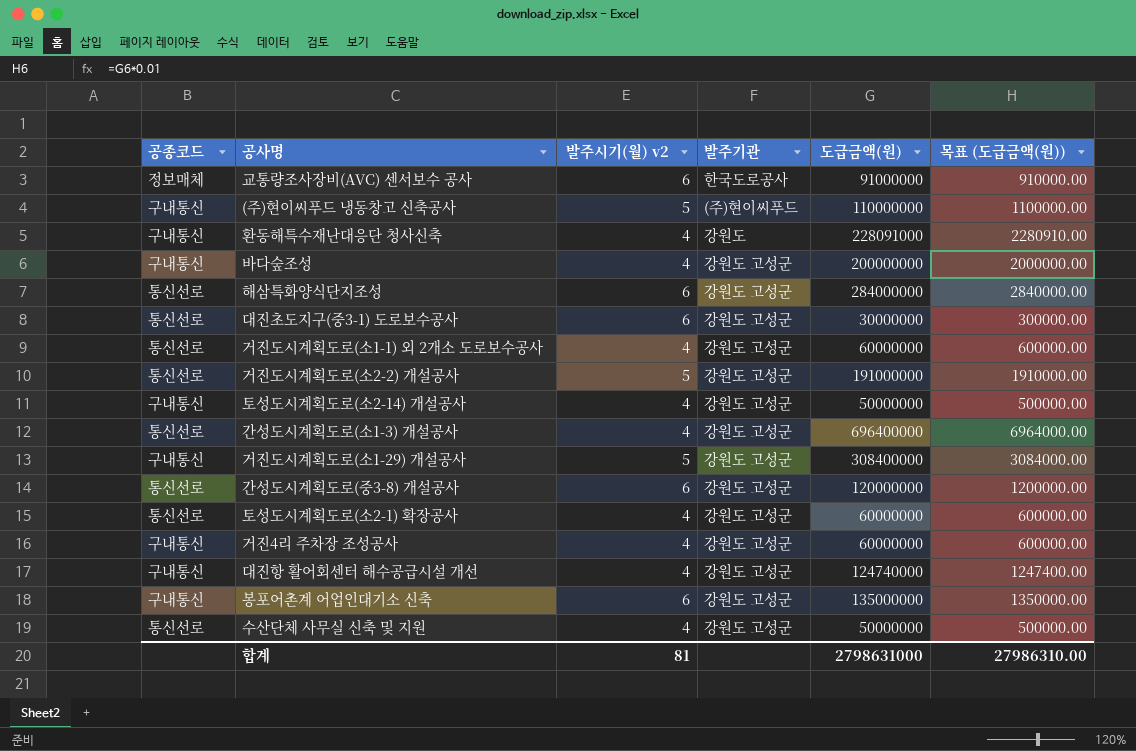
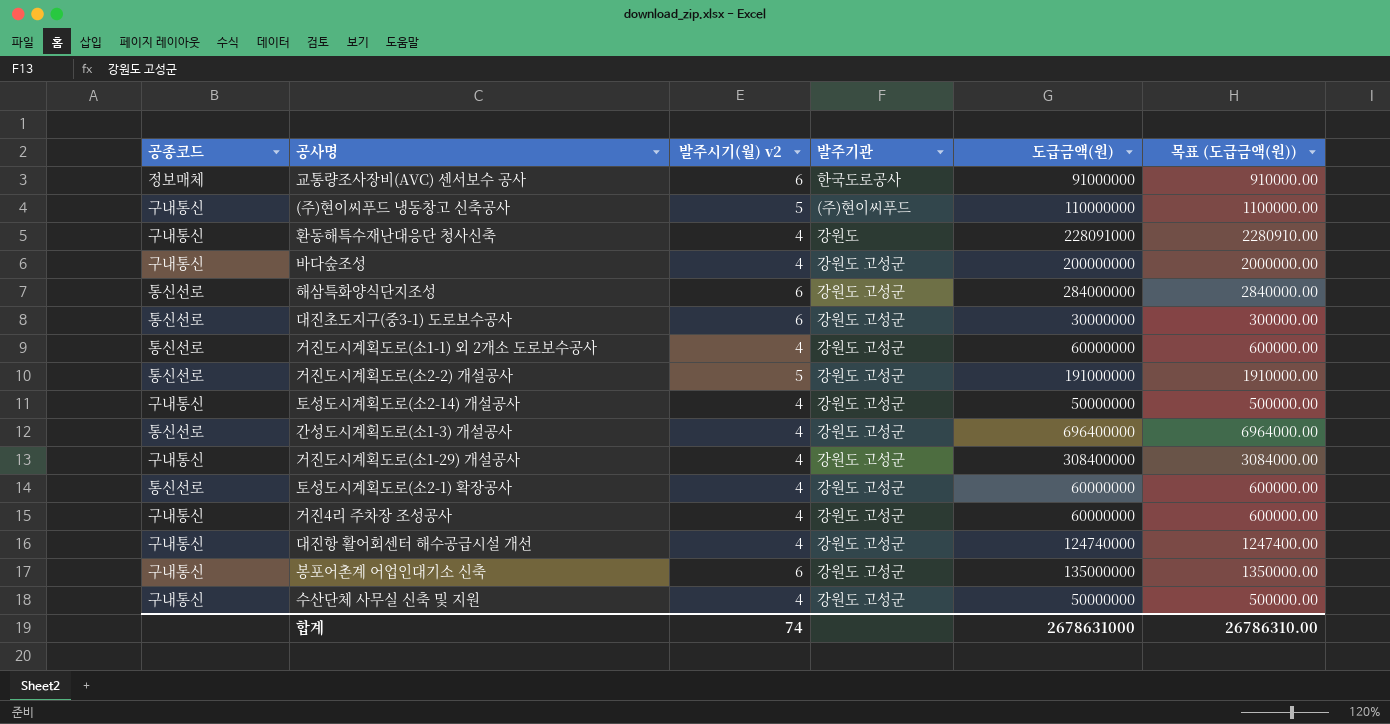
row 간성도시계획도로(중3-8) 개설공사: 통신선로 | 6 | 강원도 고성군 | 120000000 | 1200000.00 -> none
거진도시계획도로(소1-29) 개설공사 | 발주시기(월) v2: 5 -> 4
수산단체 사무실 신축 및 지원 | 공종코드: 통신선로 -> 구내통신
합계 | 발주시기(월) v2: 81 -> 74
합계 | 도급금액(원): 2798631000 -> 2678631000
합계 | 목표 (도급금액(원)): 27986310.00 -> 26786310.00

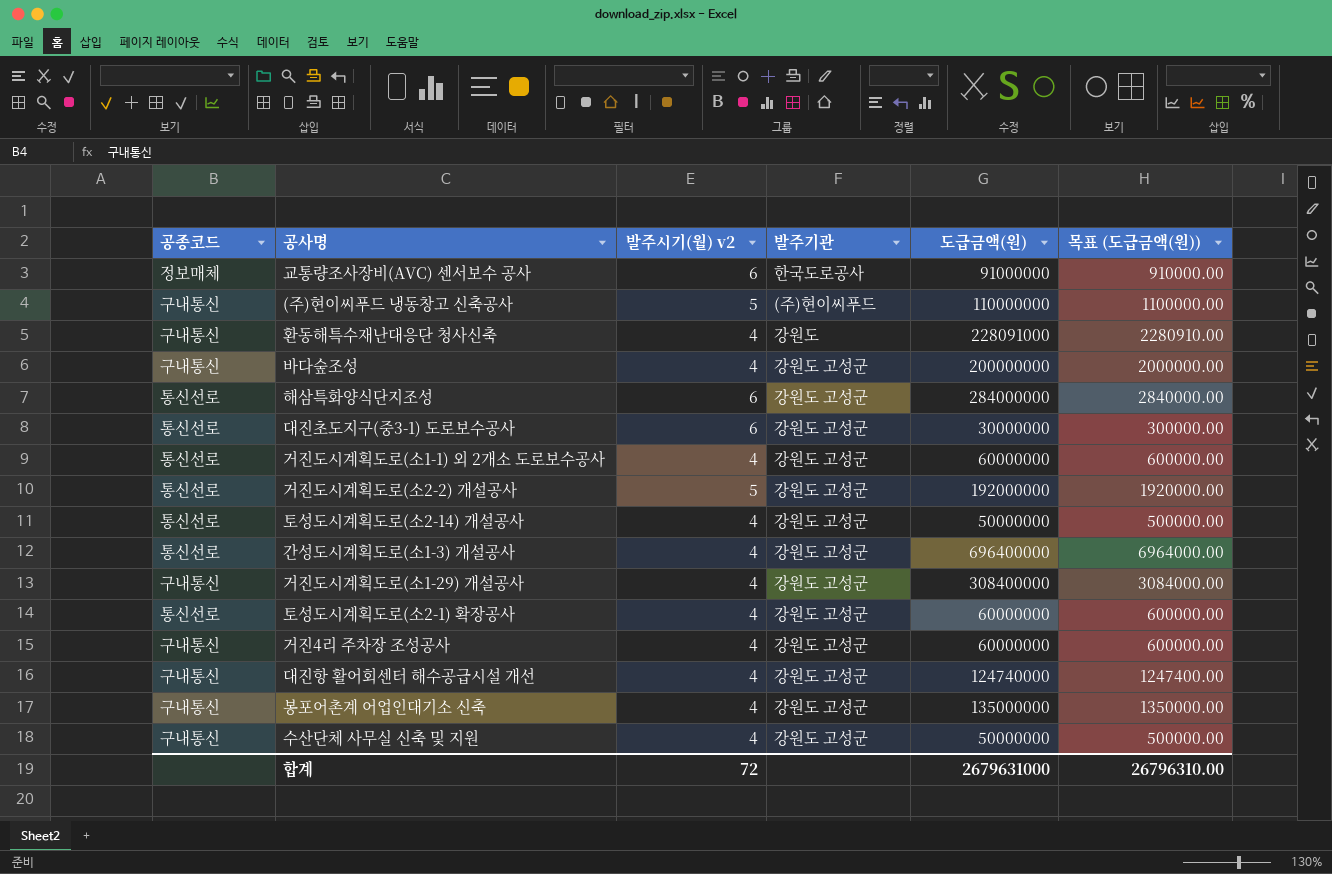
거진도시계획도로(소2-2) 개설공사 | 도급금액(원): 191000000 -> 192000000
거진도시계획도로(소2-2) 개설공사 | 목표 (도급금액(원)): 1910000.00 -> 1920000.00
토성도시계획도로(소2-14) 개설공사 | 공종코드: 구내통신 -> 통신선로
봉포어촌계 어업인대기소 신축 | 발주시기(월) v2: 6 -> 4
합계 | 발주시기(월) v2: 74 -> 72
합계 | 도급금액(원): 2678631000 -> 2679631000
합계 | 목표 (도급금액(원)): 26786310.00 -> 26796310.00

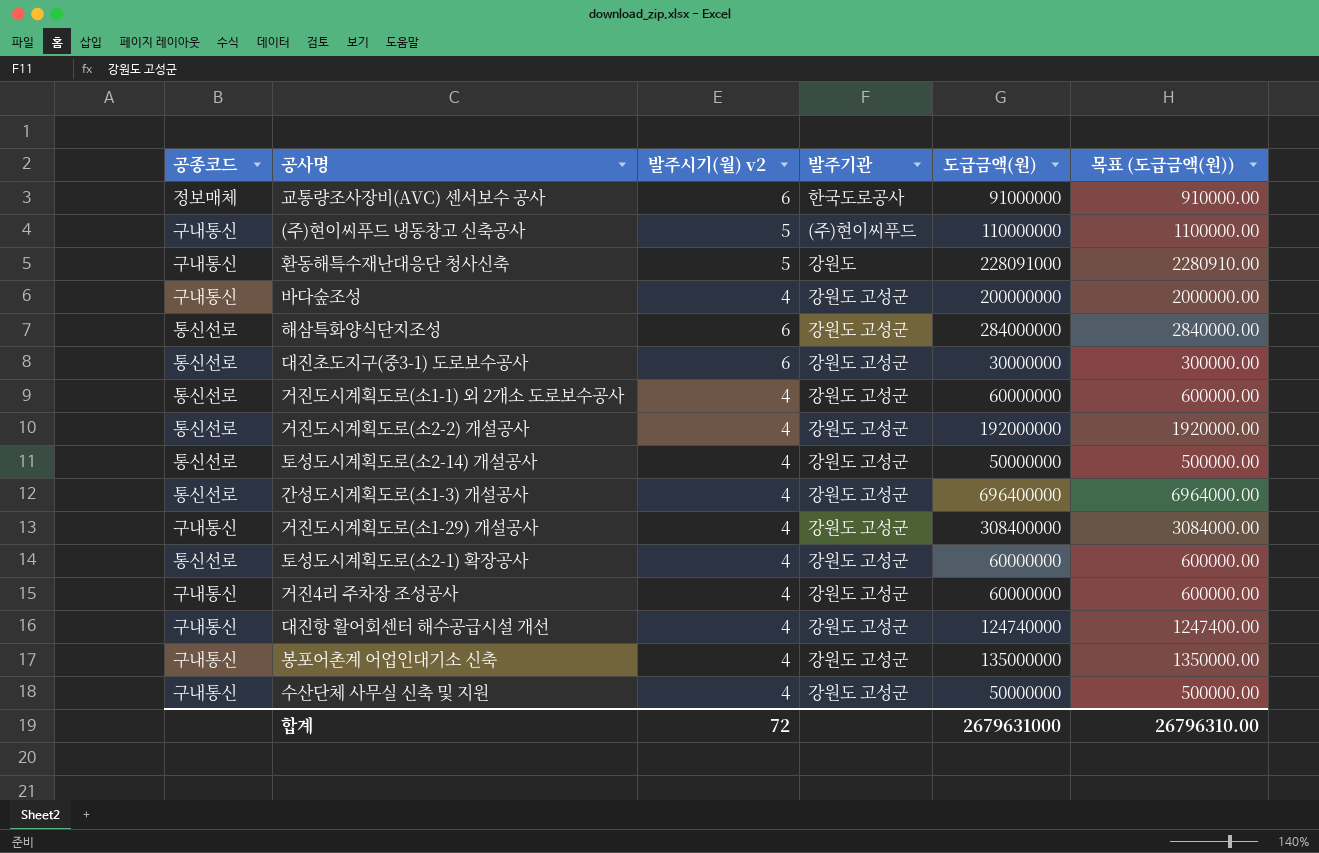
환동해특수재난대응단 청사신축 | 발주시기(월) v2: 4 -> 5
거진도시계획도로(소2-2) 개설공사 | 발주시기(월) v2: 5 -> 4

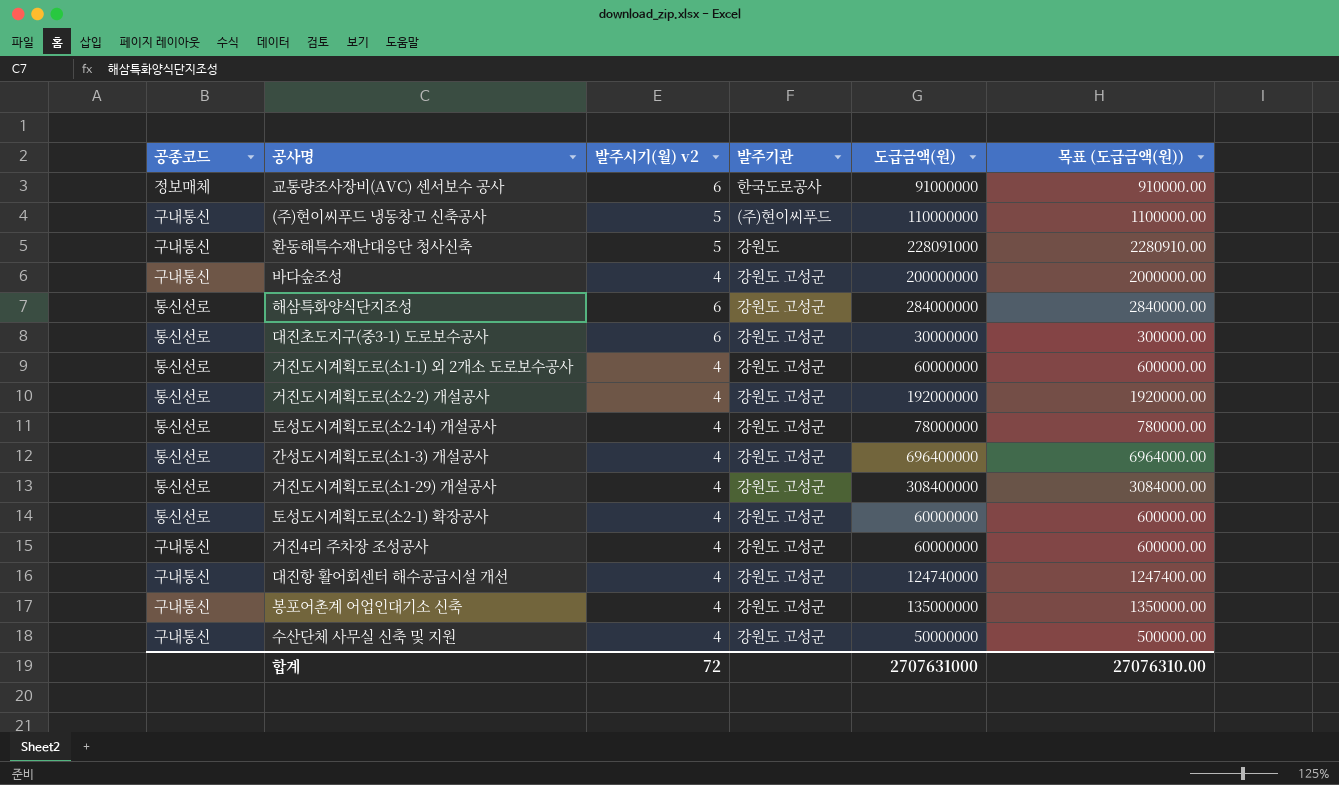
토성도시계획도로(소2-14) 개설공사 | 도급금액(원): 50000000 -> 78000000
토성도시계획도로(소2-14) 개설공사 | 목표 (도급금액(원)): 500000.00 -> 780000.00
거진도시계획도로(소1-29) 개설공사 | 공종코드: 구내통신 -> 통신선로
합계 | 도급금액(원): 2679631000 -> 2707631000
합계 | 목표 (도급금액(원)): 26796310.00 -> 27076310.00

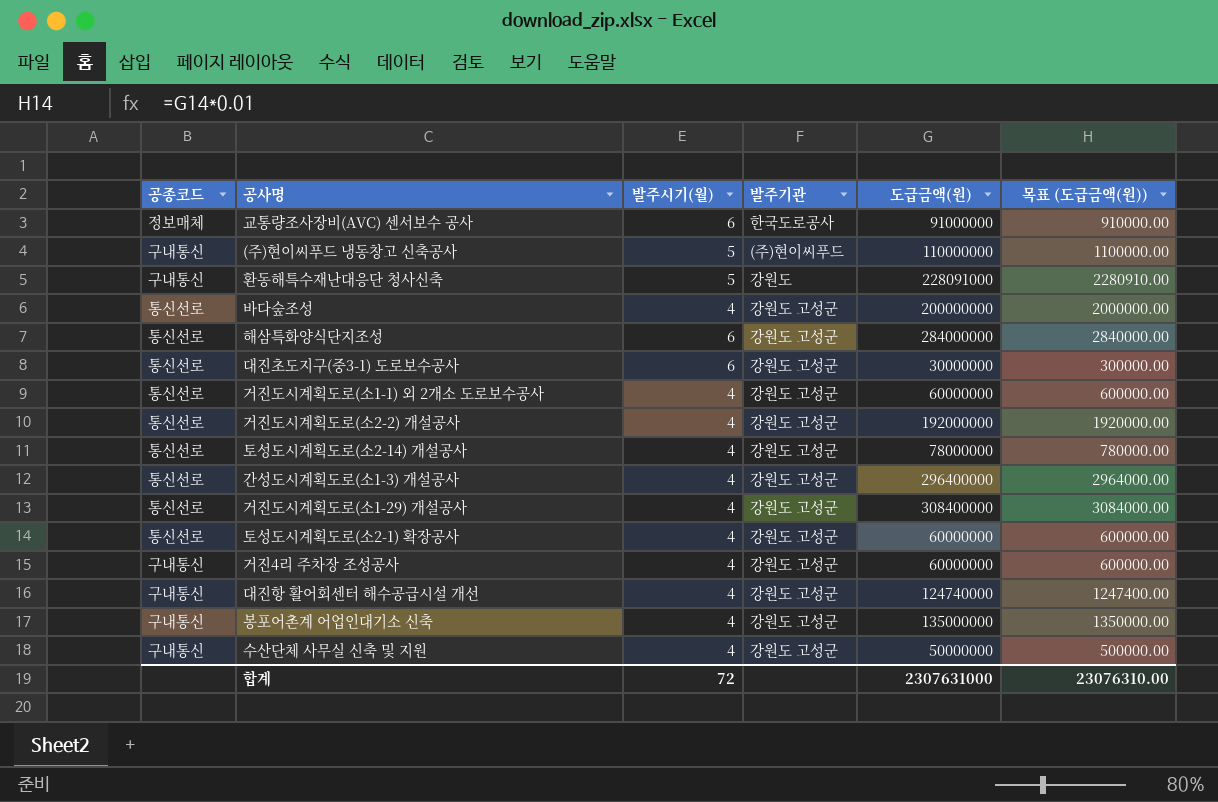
column name: 발주시기(월) v2 -> 발주시기(월)
바다숲조성 | 공종코드: 구내통신 -> 통신선로
간성도시계획도로(소1-3) 개설공사 | 도급금액(원): 696400000 -> 296400000
간성도시계획도로(소1-3) 개설공사 | 목표 (도급금액(원)): 6964000.00 -> 2964000.00
합계 | 도급금액(원): 2707631000 -> 2307631000
합계 | 목표 (도급금액(원)): 27076310.00 -> 23076310.00

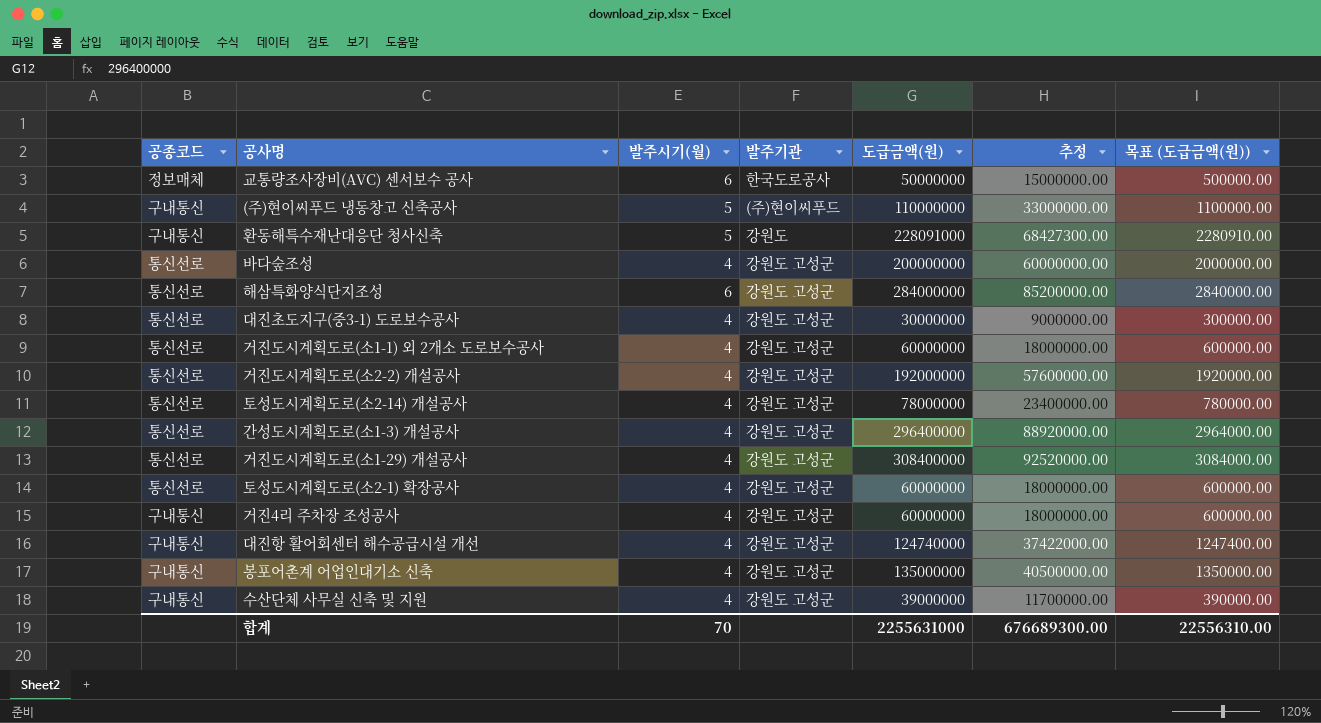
column 추정 | formula: none -> [도급금액(원)] * 0.3
교통량조사장비(AVC) 센서보수 공사 | 도급금액(원): 91000000 -> 50000000
교통량조사장비(AVC) 센서보수 공사 | 목표 (도급금액(원)): 910000.00 -> 500000.00
대진초도지구(중3-1) 도로보수공사 | 발주시기(월): 6 -> 4
수산단체 사무실 신축 및 지원 | 도급금액(원): 50000000 -> 39000000
수산단체 사무실 신축 및 지원 | 목표 (도급금액(원)): 500000.00 -> 390000.00
합계 | 발주시기(월): 72 -> 70
합계 | 도급금액(원): 2307631000 -> 2255631000
합계 | 목표 (도급금액(원)): 23076310.00 -> 22556310.00

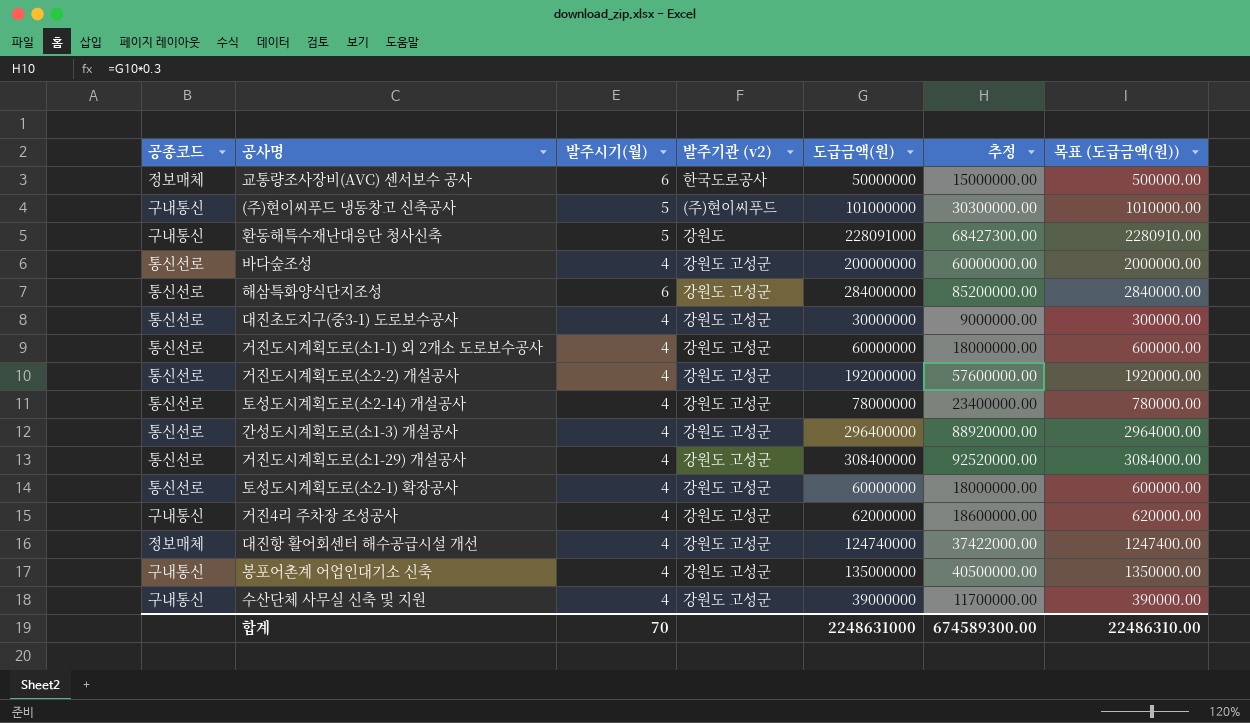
column name: 발주기관 -> 발주기관 (v2)
(주)현이씨푸드 냉동창고 신축공사 | 도급금액(원): 110000000 -> 101000000
(주)현이씨푸드 냉동창고 신축공사 | 추정: 33000000.00 -> 30300000.00
(주)현이씨푸드 냉동창고 신축공사 | 목표 (도급금액(원)): 1100000.00 -> 1010000.00
거진4리 주차장 조성공사 | 도급금액(원): 60000000 -> 62000000
거진4리 주차장 조성공사 | 추정: 18000000.00 -> 18600000.00
거진4리 주차장 조성공사 | 목표 (도급금액(원)): 600000.00 -> 620000.00
대진항 활어회센터 해수공급시설 개선 | 공종코드: 구내통신 -> 정보매체
합계 | 도급금액(원): 2255631000 -> 2248631000
합계 | 추정: 676689300.00 -> 674589300.00
합계 | 목표 (도급금액(원)): 22556310.00 -> 22486310.00

